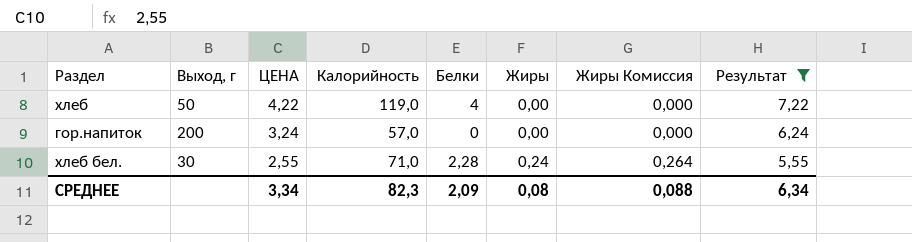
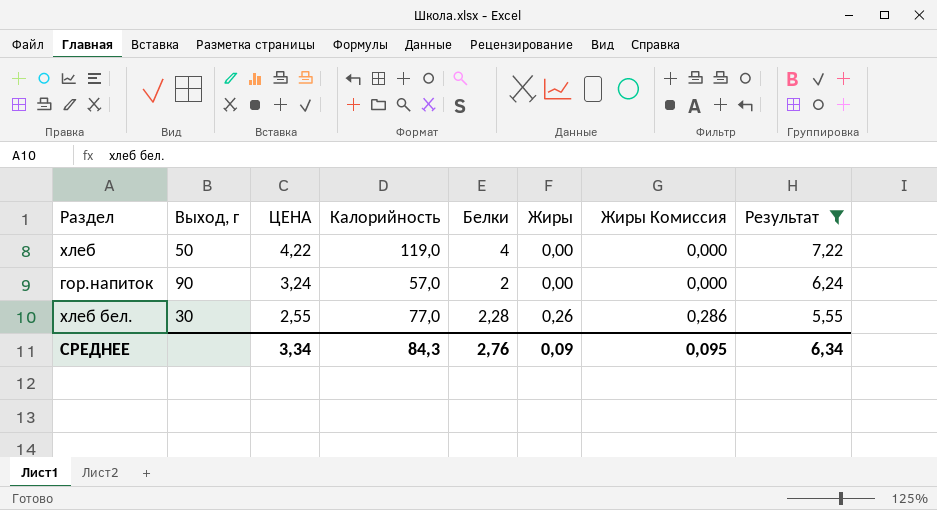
гор.напиток | Выход, г: 200 -> 90
гор.напиток | Белки: 0 -> 2
хлеб бел. | Калорийность: 71,0 -> 77,0
хлеб бел. | Жиры: 0,24 -> 0,26
хлеб бел. | Жиры Комиссия: 0,264 -> 0,286
СРЕДНЕЕ | Калорийность: 82,3 -> 84,3
СРЕДНЕЕ | Белки: 2,09 -> 2,76
СРЕДНЕЕ | Жиры: 0,08 -> 0,09
СРЕДНЕЕ | Жиры Комиссия: 0,088 -> 0,095

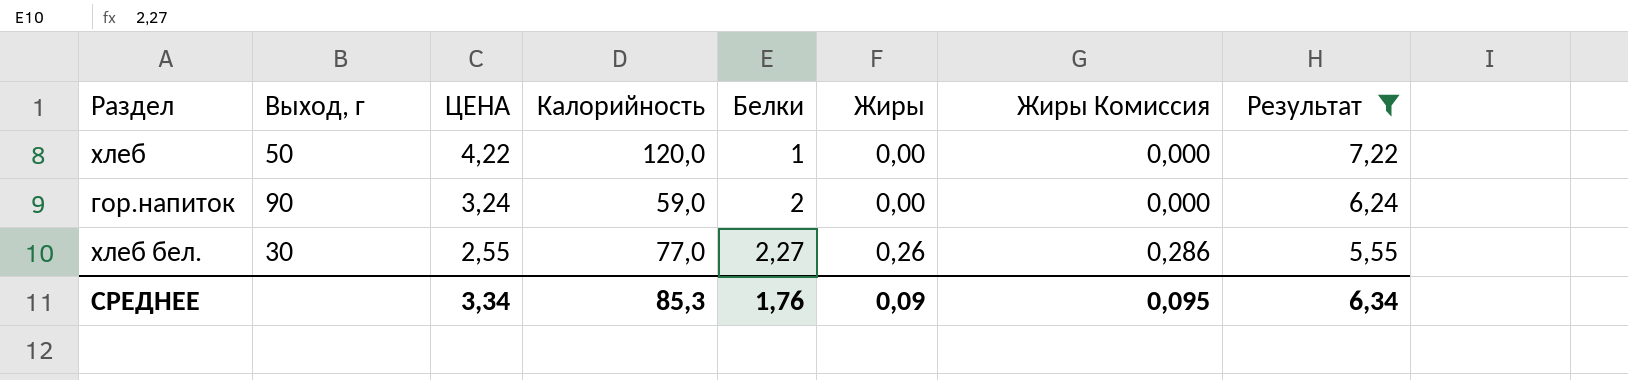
хлеб | Калорийность: 119,0 -> 120,0
хлеб | Белки: 4 -> 1
гор.напиток | Калорийность: 57,0 -> 59,0
хлеб бел. | Белки: 2,28 -> 2,27
СРЕДНЕЕ | Калорийность: 84,3 -> 85,3
СРЕДНЕЕ | Белки: 2,76 -> 1,76

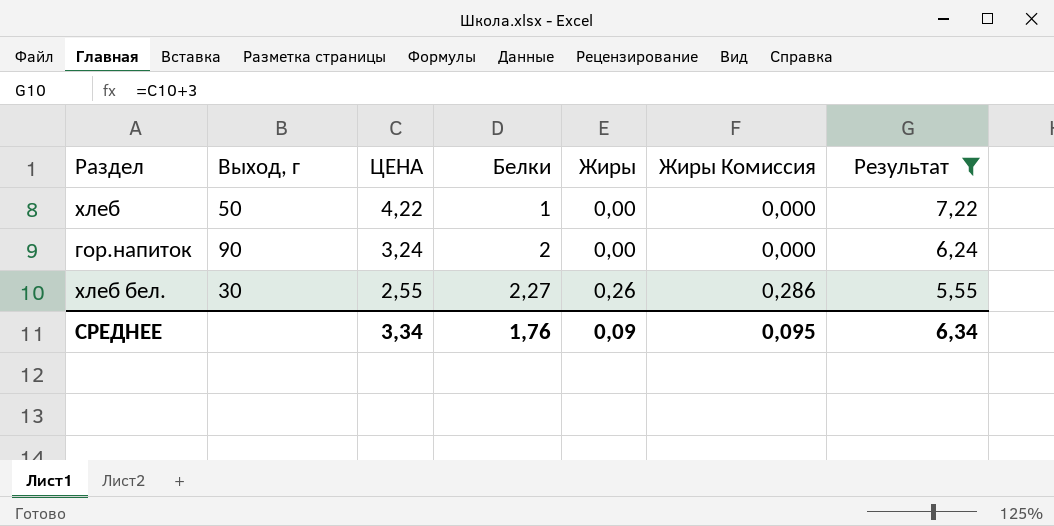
column Калорийность | position: 4 -> none

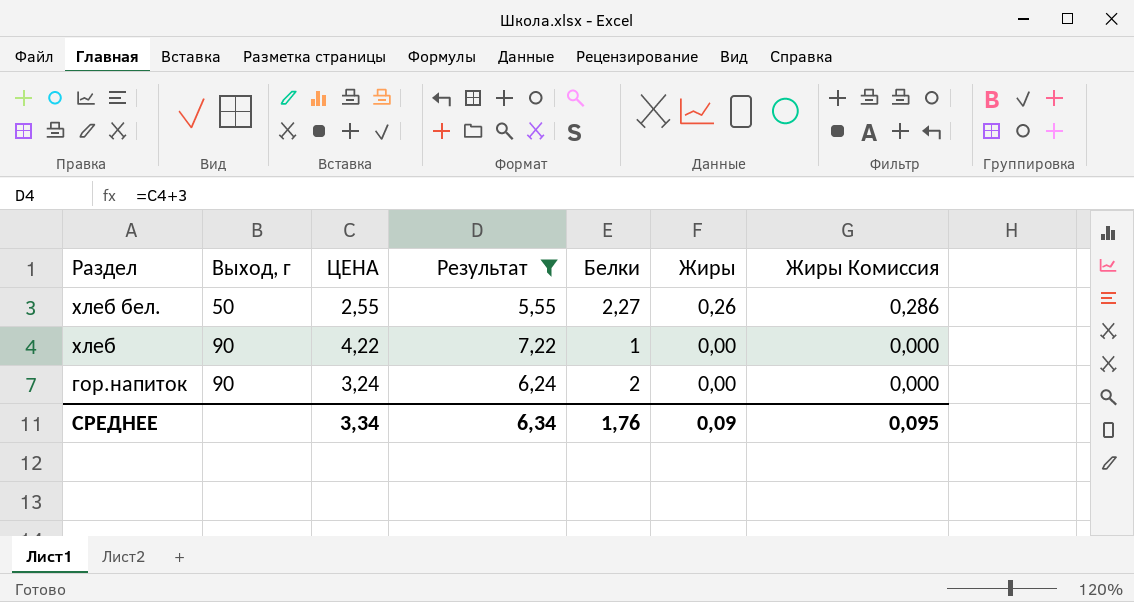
row order: ЦЕНА descending -> Раздел descending
column Результат | position: 7 -> 4
хлеб бел. | Выход, г: 30 -> 50
хлеб | Выход, г: 50 -> 90

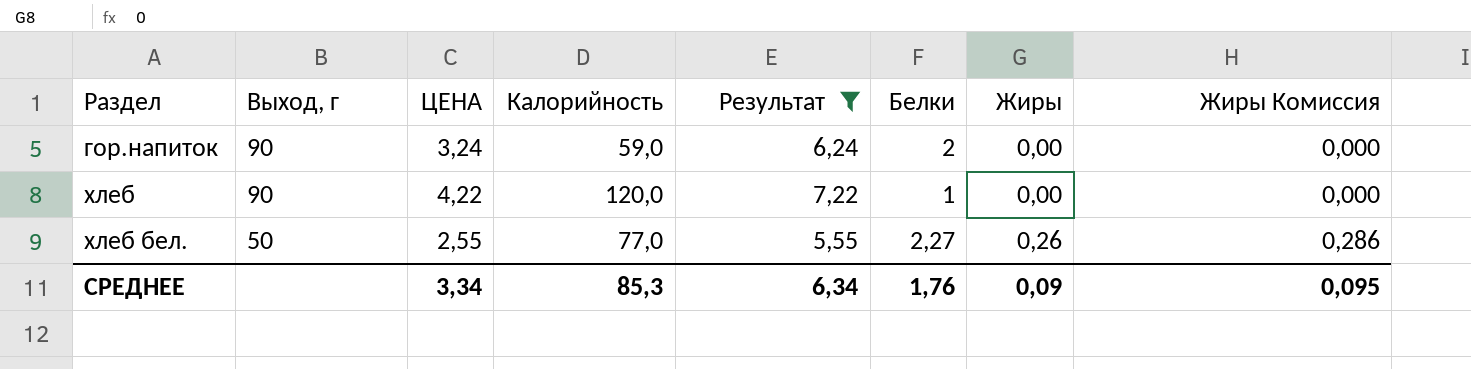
row order: Раздел descending -> Раздел ascending
column Калорийность | position: none -> 4

